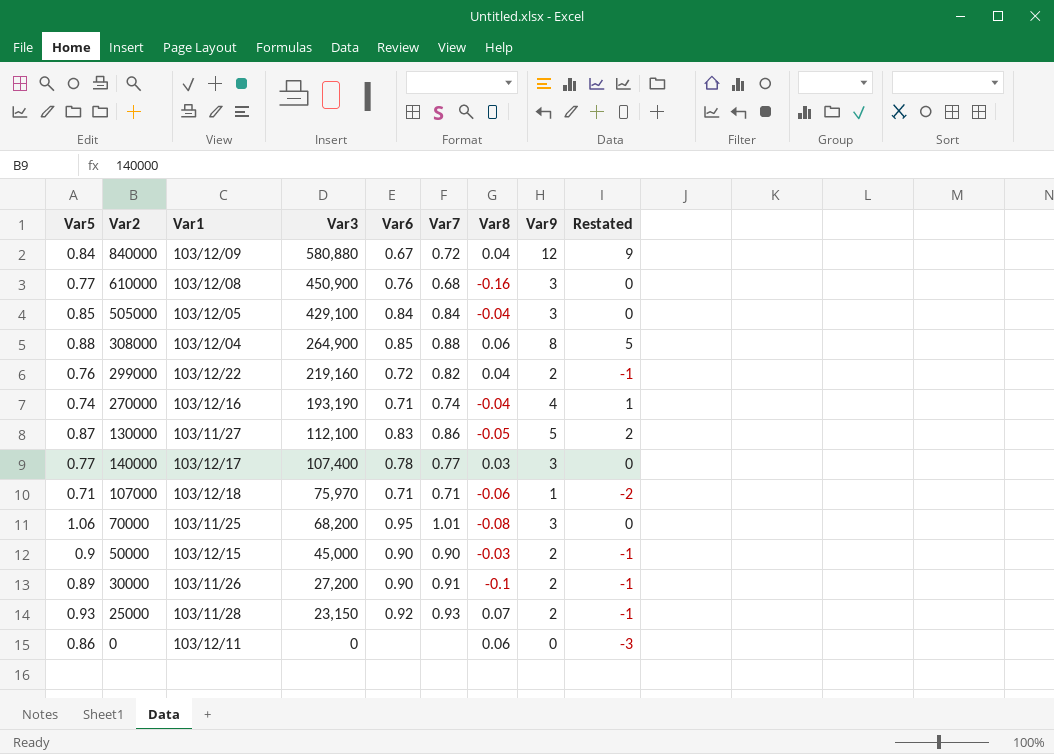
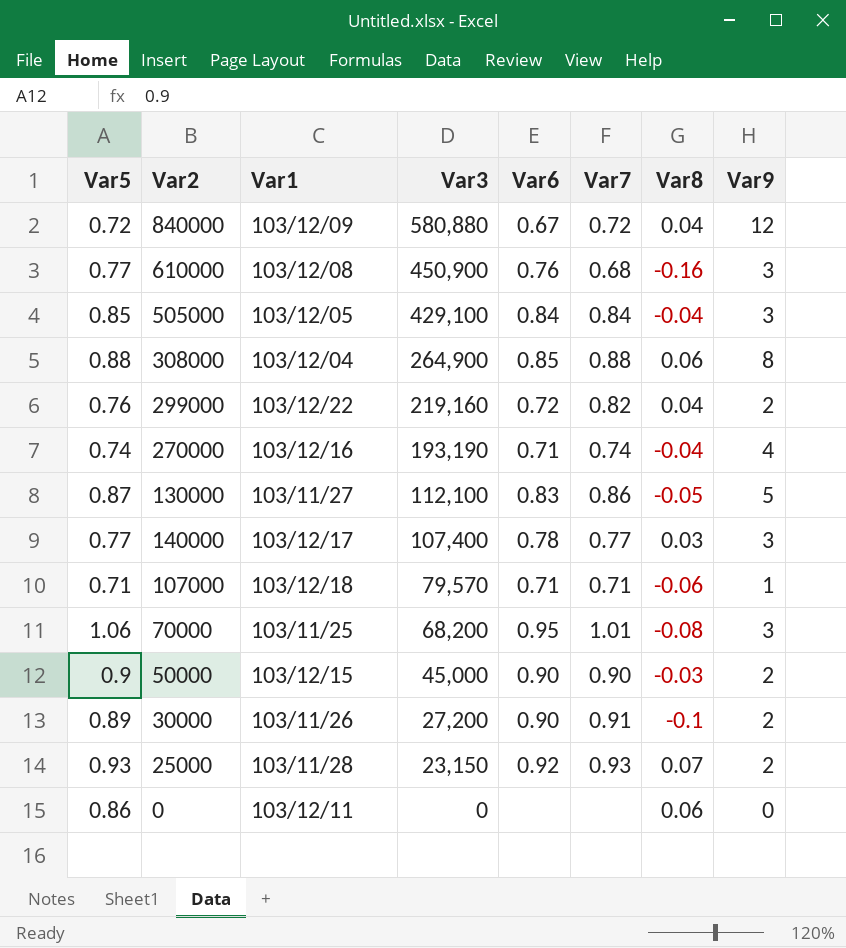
column Restated | formula: [Var9] - 3 -> none
840000 | Var5: 0.84 -> 0.72
107000 | Var3: 75,970 -> 79,570

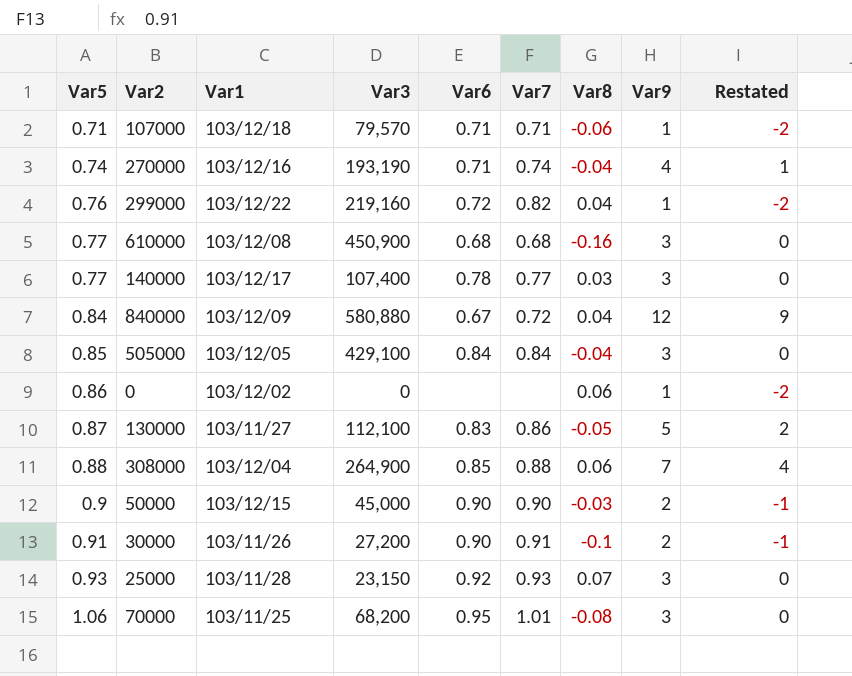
row order: Var3 descending -> Var5 ascending
column Restated | formula: none -> [Var9] - 3
299000 | Var9: 2 -> 1
610000 | Var6: 0.76 -> 0.68
840000 | Var5: 0.72 -> 0.84
0 | Var1: 103/12/11 -> 103/12/02
0 | Var9: 0 -> 1
308000 | Var9: 8 -> 7
30000 | Var5: 0.89 -> 0.91
25000 | Var9: 2 -> 3

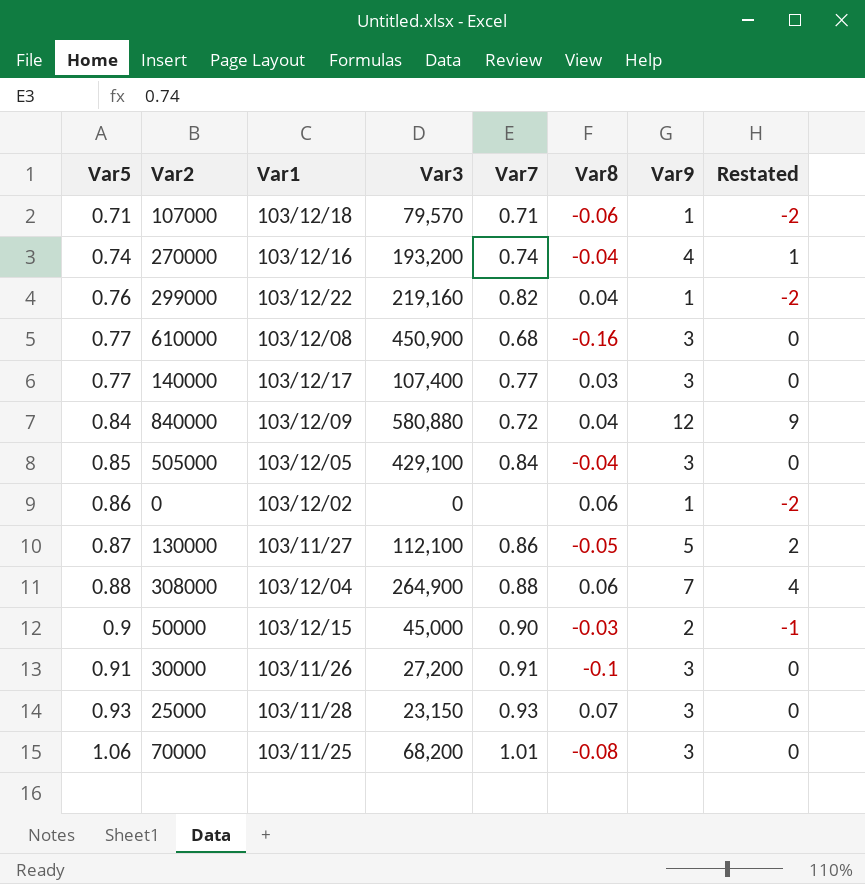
column Var6 | position: 5 -> none
270000 | Var3: 193,190 -> 193,200
30000 | Var9: 2 -> 3
30000 | Restated: -1 -> 0

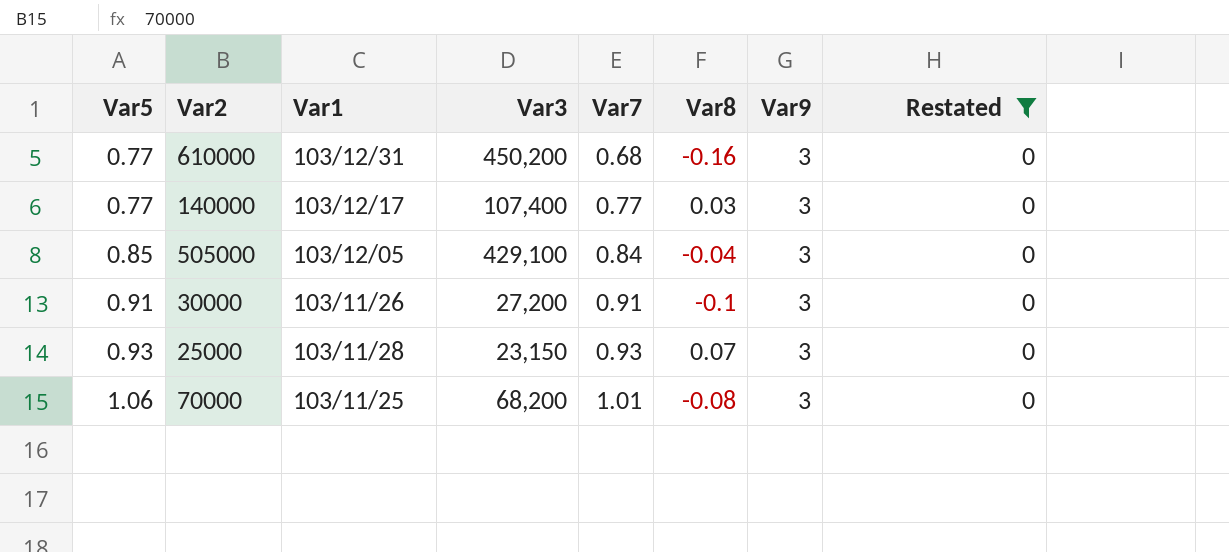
filter: none -> Restated = 0
610000 | Var1: 103/12/08 -> 103/12/31
610000 | Var3: 450,900 -> 450,200

